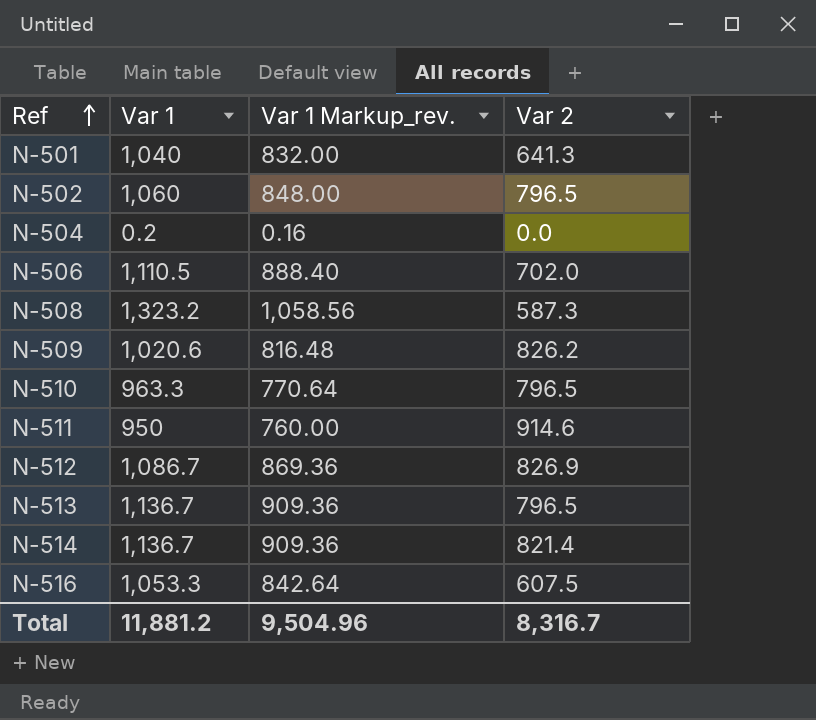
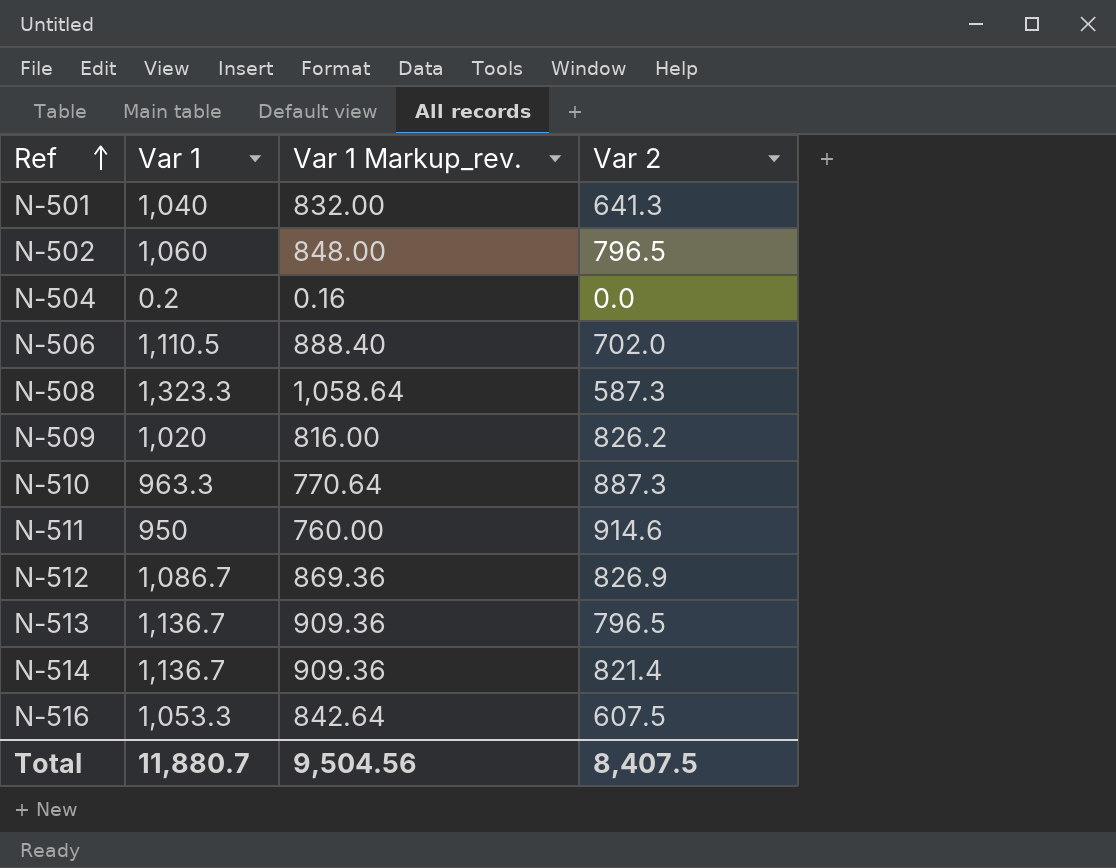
N-508 | Var 1: 1,323.2 -> 1,323.3
N-508 | Var 1 Markup_rev.: 1,058.56 -> 1,058.64
N-509 | Var 1: 1,020.6 -> 1,020
N-509 | Var 1 Markup_rev.: 816.48 -> 816.00
N-510 | Var 2: 796.5 -> 887.3
Total | Var 1: 11,881.2 -> 11,880.7
Total | Var 1 Markup_rev.: 9,504.96 -> 9,504.56
Total | Var 2: 8,316.7 -> 8,407.5

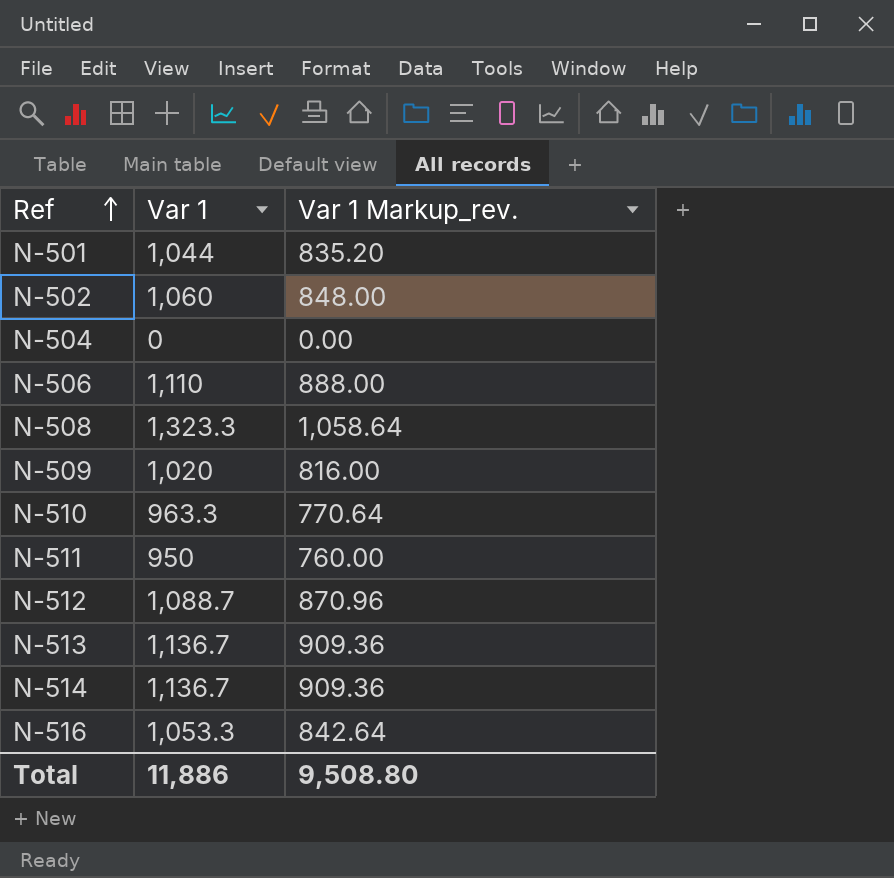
column Var 2 | position: 4 -> none
N-501 | Var 1: 1,040 -> 1,044
N-501 | Var 1 Markup_rev.: 832.00 -> 835.20
N-504 | Var 1: 0.2 -> 0
N-504 | Var 1 Markup_rev.: 0.16 -> 0.00
N-506 | Var 1: 1,110.5 -> 1,110
N-506 | Var 1 Markup_rev.: 888.40 -> 888.00
N-512 | Var 1: 1,086.7 -> 1,088.7
N-512 | Var 1 Markup_rev.: 869.36 -> 870.96
Total | Var 1: 11,880.7 -> 11,886
Total | Var 1 Markup_rev.: 9,504.56 -> 9,508.80

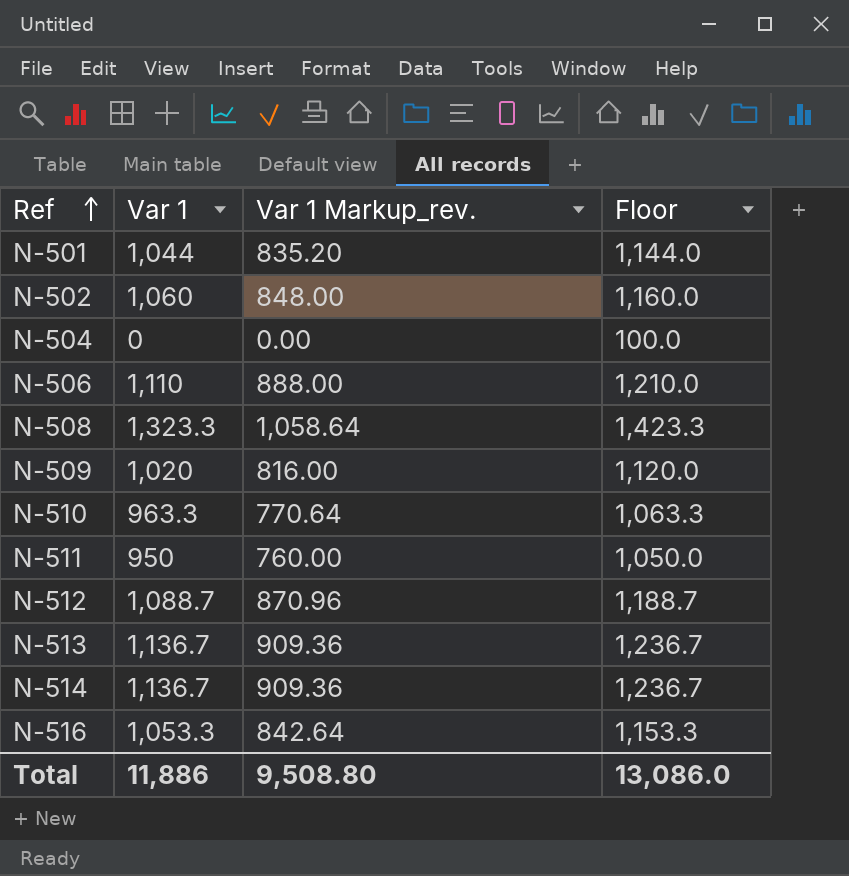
column Floor | formula: none -> [Var 1] + 100

